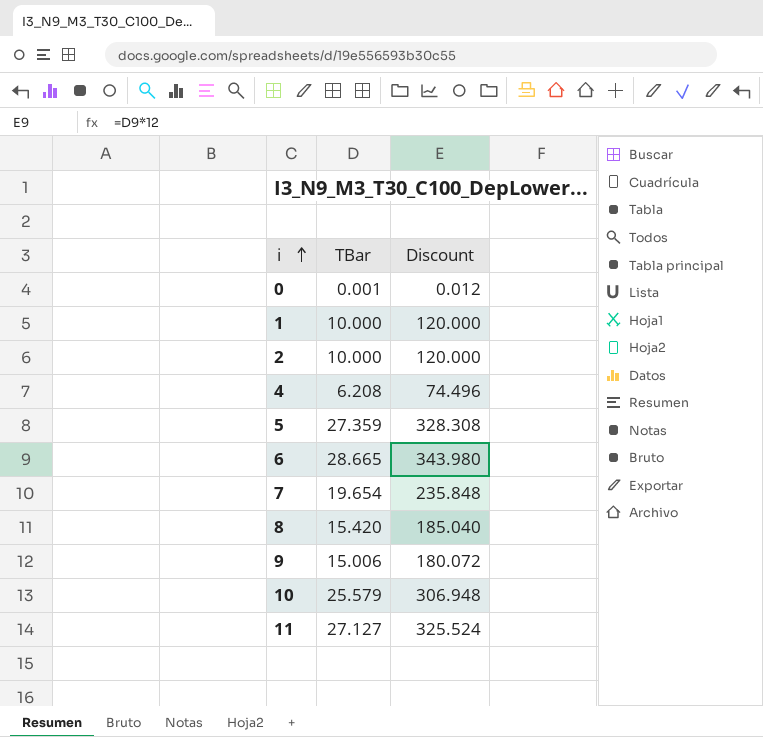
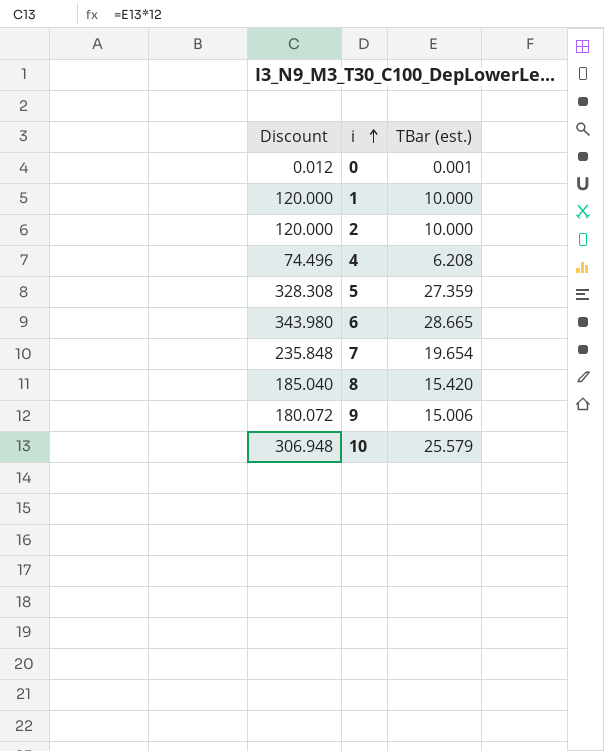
column Discount | position: 3 -> 1
column name: TBar -> TBar (est.)
row 11: 27.127 | 325.524 -> none

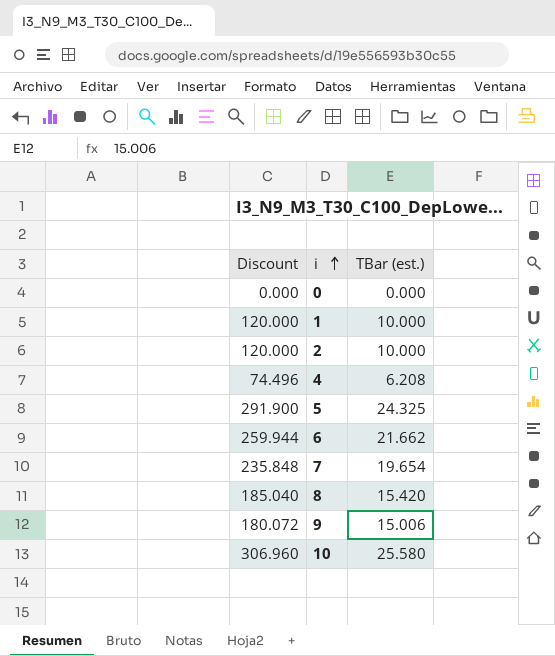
0 | Discount: 0.012 -> 0.000
0 | TBar (est.): 0.001 -> 0.000
5 | Discount: 328.308 -> 291.900
5 | TBar (est.): 27.359 -> 24.325
6 | Discount: 343.980 -> 259.944
6 | TBar (est.): 28.665 -> 21.662
10 | Discount: 306.948 -> 306.960
10 | TBar (est.): 25.579 -> 25.580

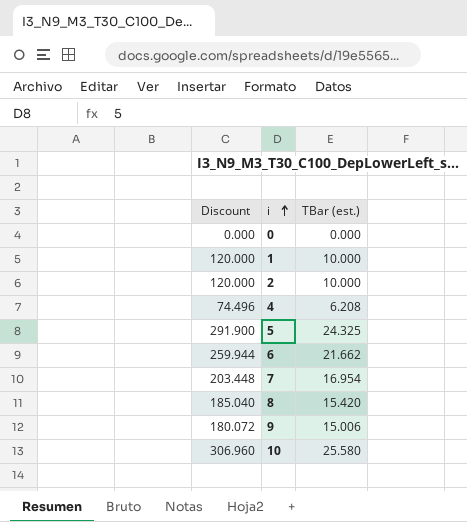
7 | Discount: 235.848 -> 203.448
7 | TBar (est.): 19.654 -> 16.954

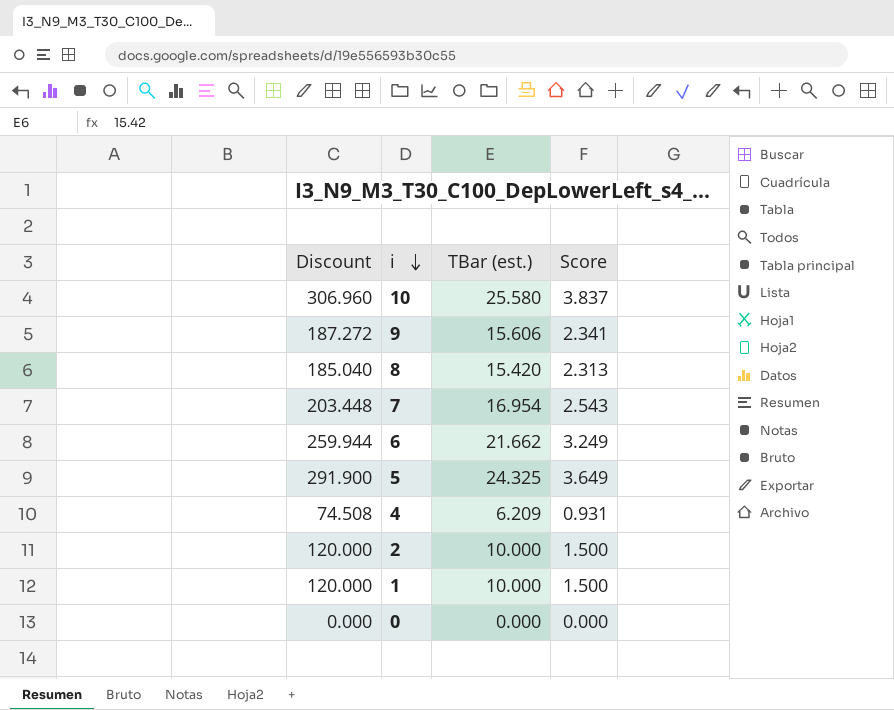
row order: i ascending -> i descending
column Score | formula: none -> [TBar (est.)] * 0.15
9 | Discount: 180.072 -> 187.272
9 | TBar (est.): 15.006 -> 15.606
4 | Discount: 74.496 -> 74.508
4 | TBar (est.): 6.208 -> 6.209

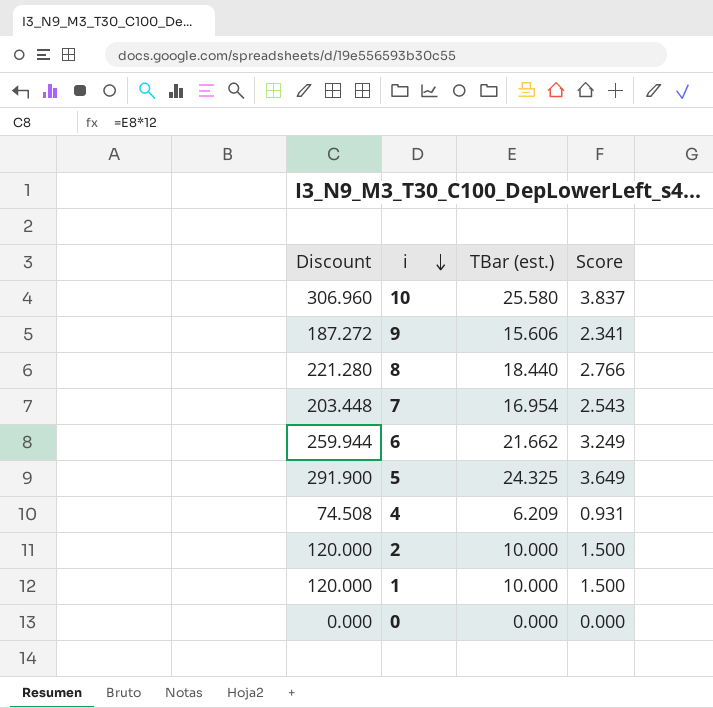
8 | Discount: 185.040 -> 221.280
8 | TBar (est.): 15.420 -> 18.440
8 | Score: 2.313 -> 2.766

